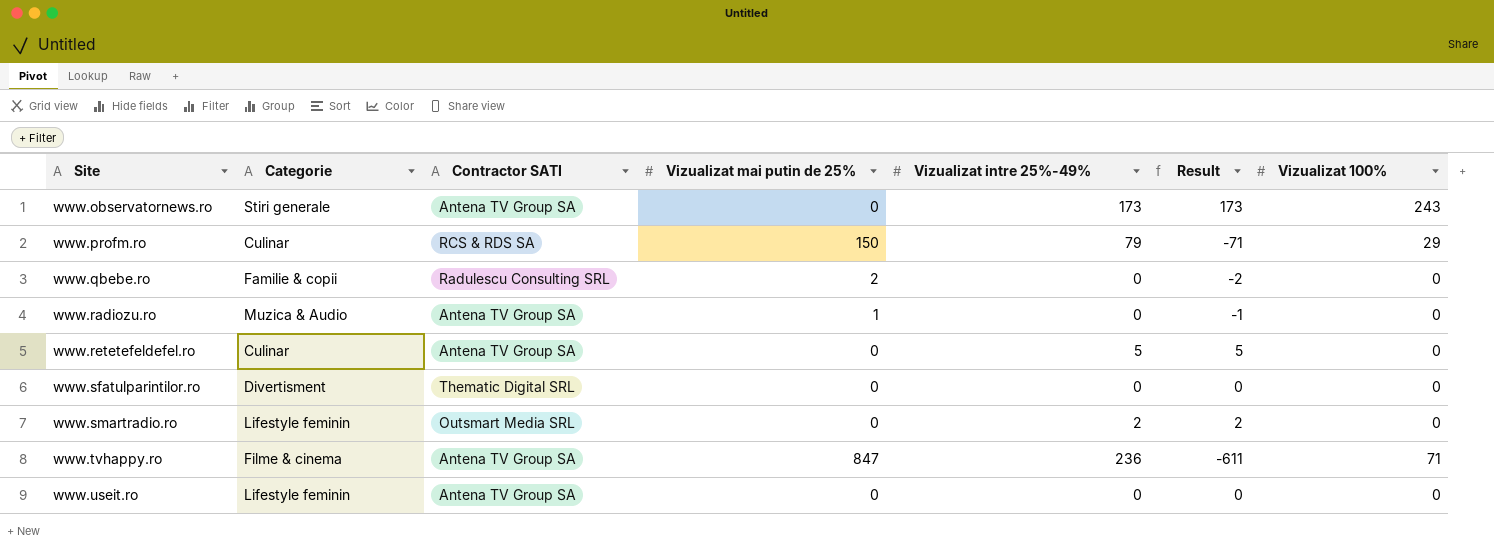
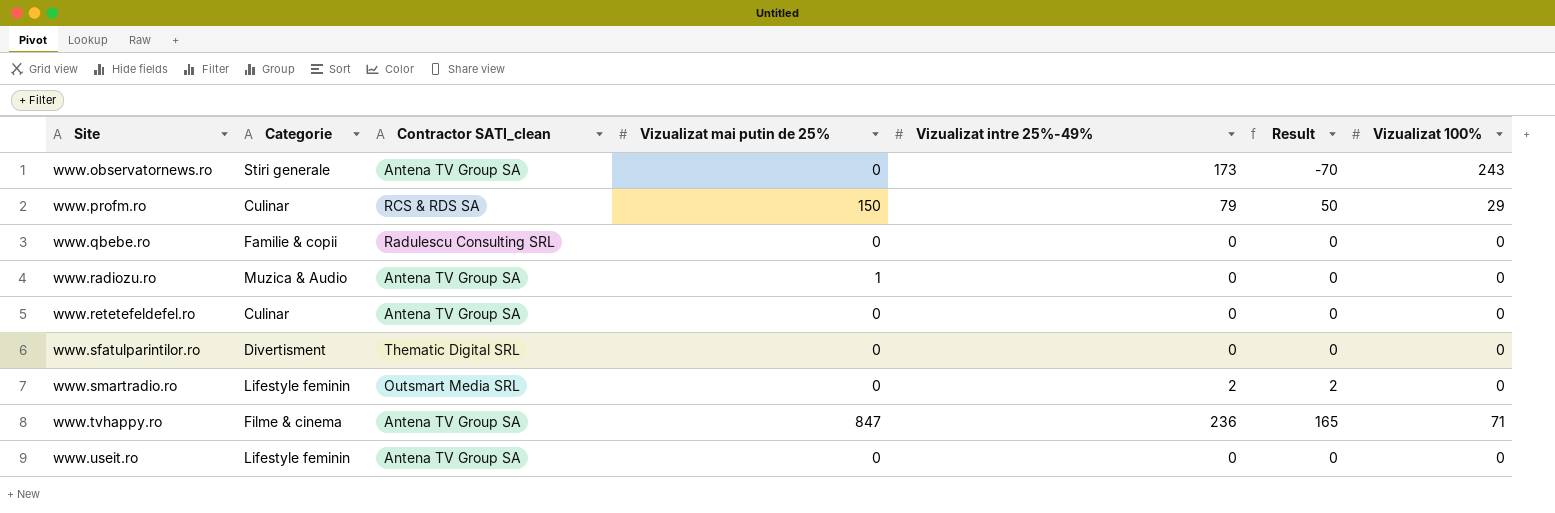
column name: Contractor SATI -> Contractor SATI_clean
column Result | formula: [Vizualizat intre 25%-49%] - [Vizualizat mai putin de 25%] -> [Vizualizat intre 25%-49%] - [Vizualizat 100%]
www.qbebe.ro | Vizualizat mai putin de 25%: 2 -> 0
www.retetefeldefel.ro | Vizualizat intre 25%-49%: 5 -> 0

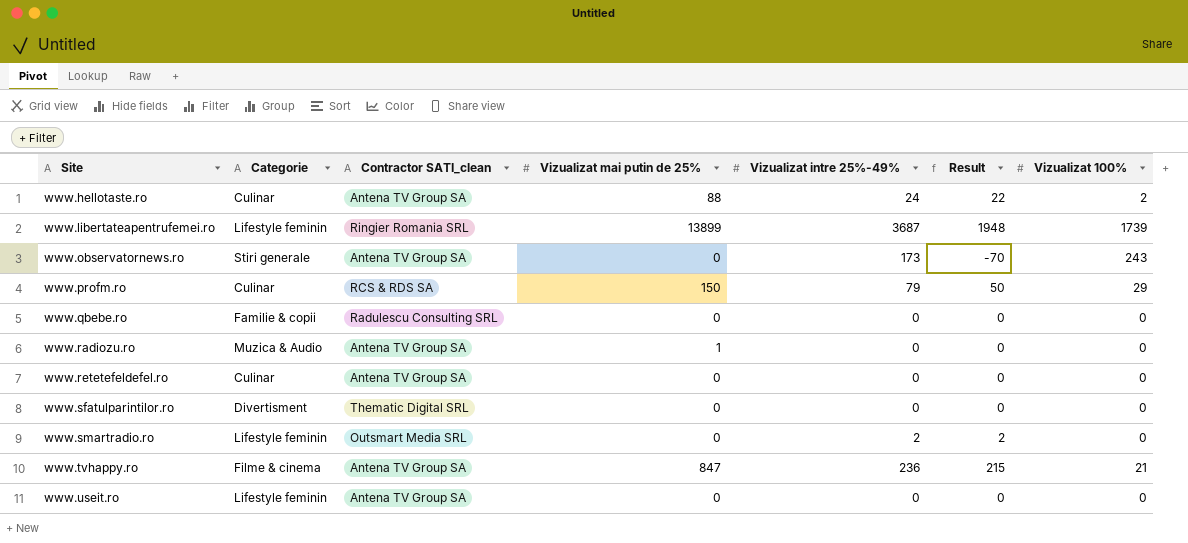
row www.hellotaste.ro: none -> Culinar | Antena TV Group SA | 88 | 24 | 22 | 2
row www.libertateapentrufemei.ro: none -> Lifestyle feminin | Ringier Romania SRL | 13899 | 3687 | 1948 | 1739
www.tvhappy.ro | Result: 165 -> 215
www.tvhappy.ro | Vizualizat 100%: 71 -> 21

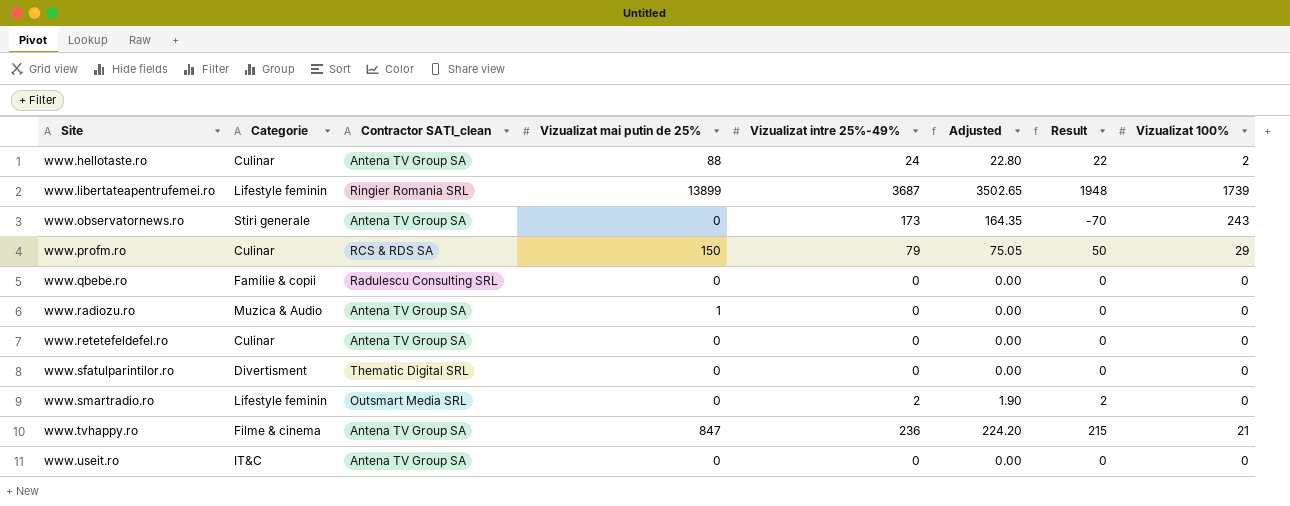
column Adjusted | formula: none -> [Vizualizat intre 25%-49%] * 0.95
www.useit.ro | Categorie: Lifestyle feminin -> IT&C

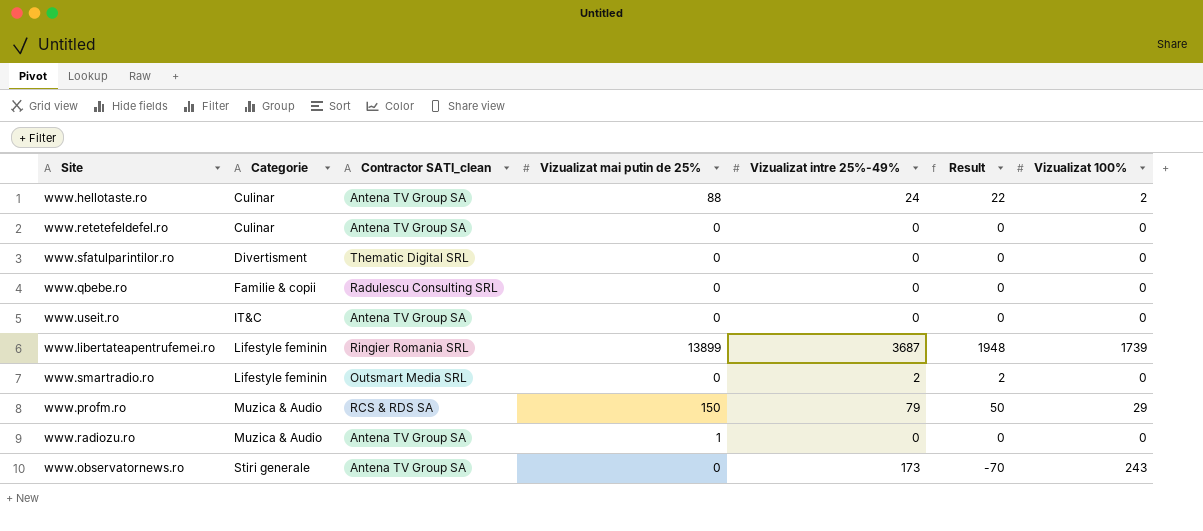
row order: Site ascending -> Categorie ascending
column Adjusted | formula: [Vizualizat intre 25%-49%] * 0.95 -> none
row www.tvhappy.ro: Filme & cinema | Antena TV Group SA | 847 | 236 | 224.20 | 215 | 21 -> none
www.profm.ro | Categorie: Culinar -> Muzica & Audio

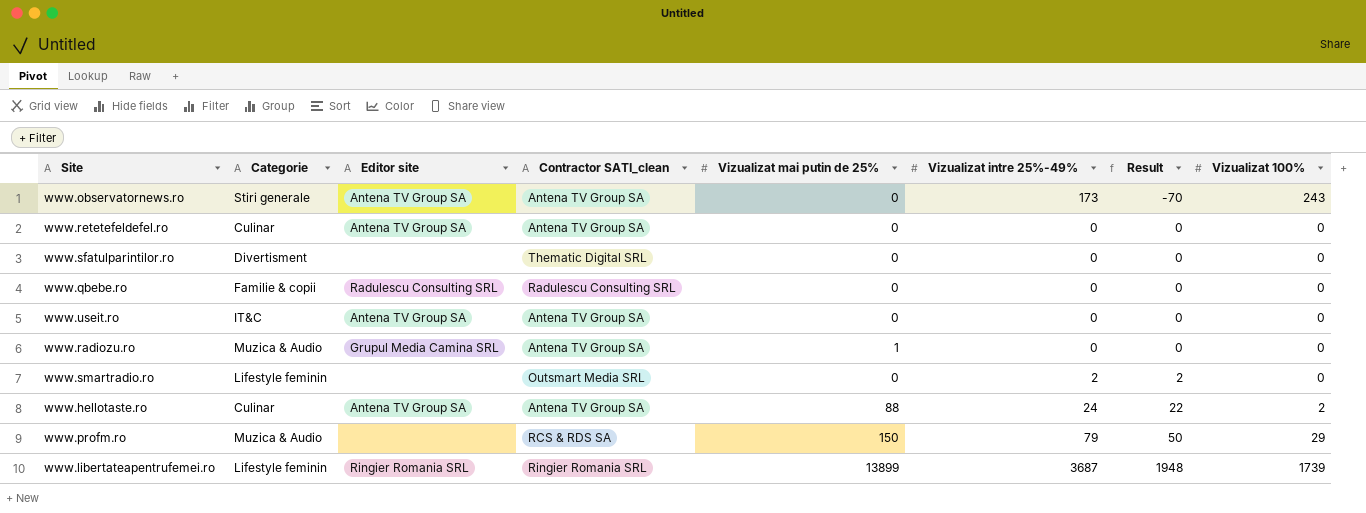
row order: Categorie ascending -> Result ascending
column Editor site | position: none -> 3

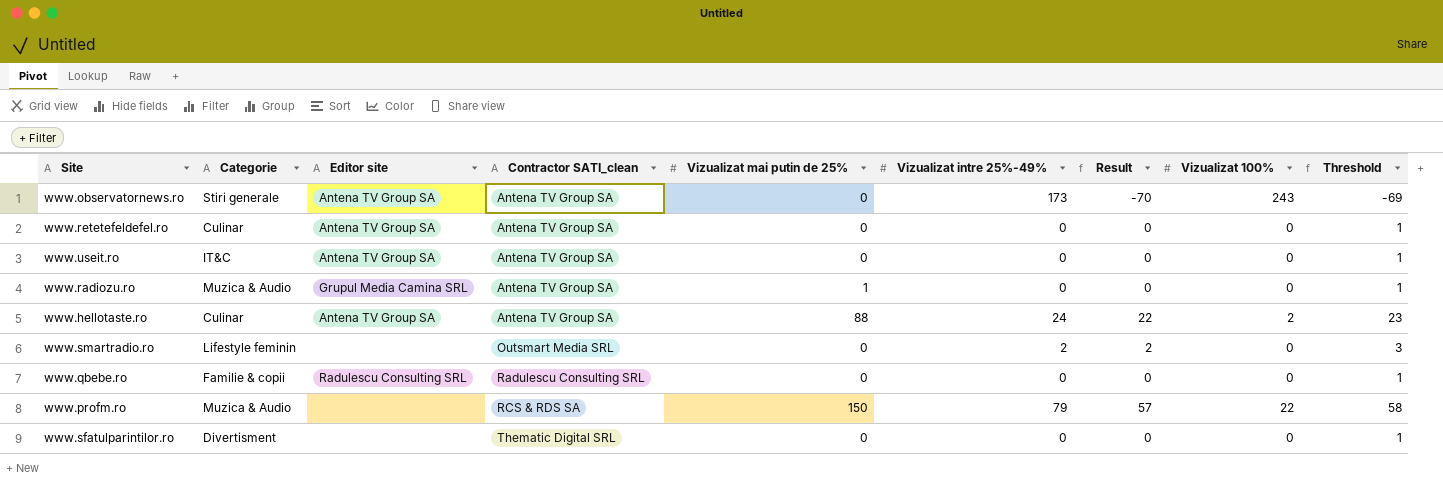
row order: Result ascending -> Contractor SATI_clean ascending
column Threshold | formula: none -> [Result] + 1
row www.libertateapentrufemei.ro: Lifestyle feminin | Ringier Romania SRL | Ringier Romania SRL | 13899 | 3687 | 1948 | 1739 -> none
www.profm.ro | Result: 50 -> 57
www.profm.ro | Vizualizat 100%: 29 -> 22

